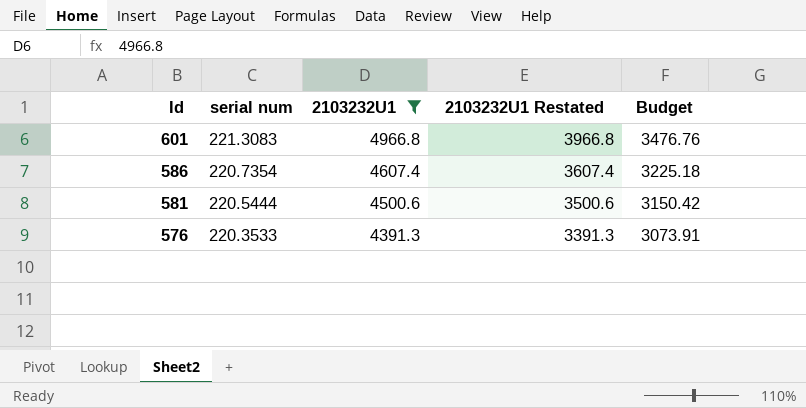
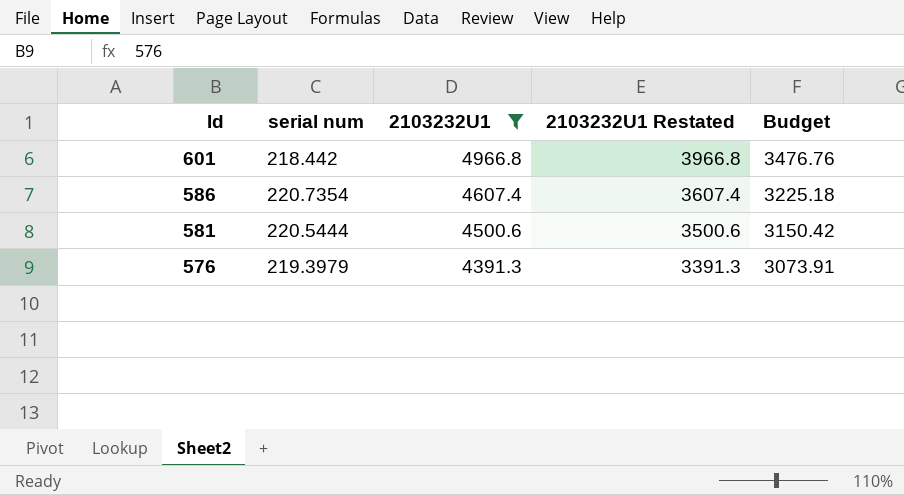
601 | serial num: 221.3083 -> 218.442
576 | serial num: 220.3533 -> 219.3979

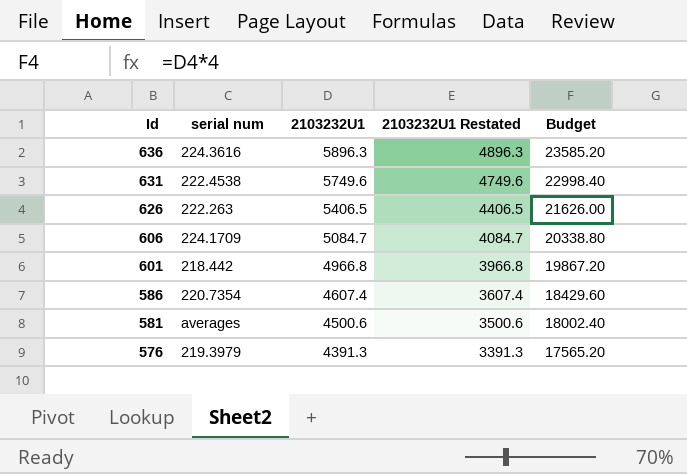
filter: 2103232U1 <= 4966.8 -> none
column Budget | formula: [2103232U1] * 0.7 -> [2103232U1] * 4
581 | serial num: 220.5444 -> averages

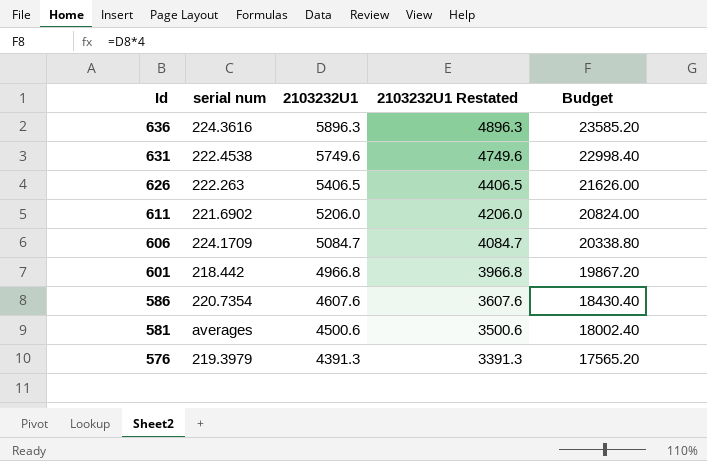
row 611: none -> 221.6902 | 5206.0 | 4206.0 | 20824.00
586 | 2103232U1: 4607.4 -> 4607.6
586 | 2103232U1 Restated: 3607.4 -> 3607.6
586 | Budget: 18429.60 -> 18430.40

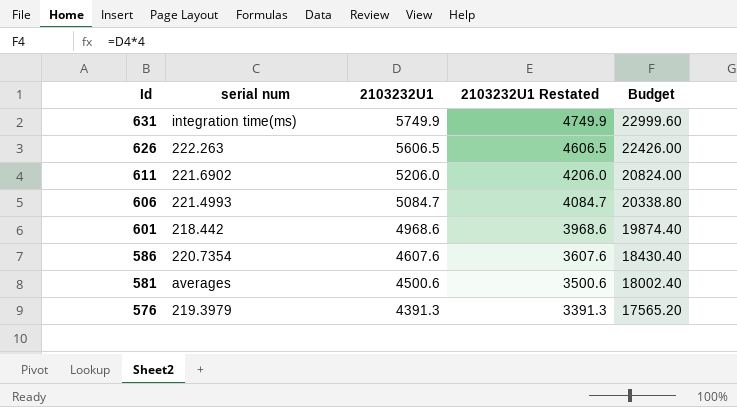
row 636: 224.3616 | 5896.3 | 4896.3 | 23585.20 -> none
631 | serial num: 222.4538 -> integration time(ms)
631 | 2103232U1: 5749.6 -> 5749.9
631 | 2103232U1 Restated: 4749.6 -> 4749.9
631 | Budget: 22998.40 -> 22999.60
626 | 2103232U1: 5406.5 -> 5606.5
626 | 2103232U1 Restated: 4406.5 -> 4606.5
626 | Budget: 21626.00 -> 22426.00
606 | serial num: 224.1709 -> 221.4993
601 | 2103232U1: 4966.8 -> 4968.6
601 | 2103232U1 Restated: 3966.8 -> 3968.6
601 | Budget: 19867.20 -> 19874.40

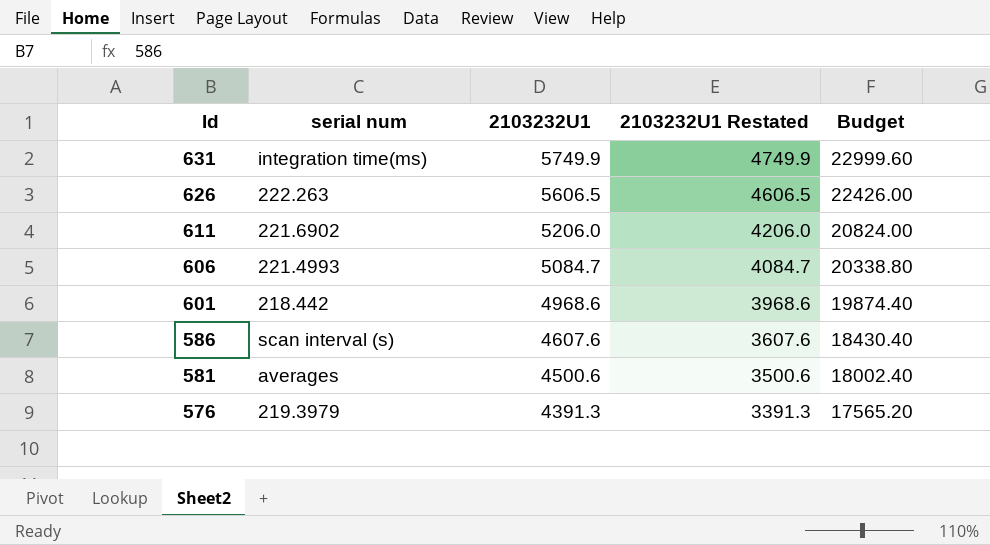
586 | serial num: 220.7354 -> scan interval (s)

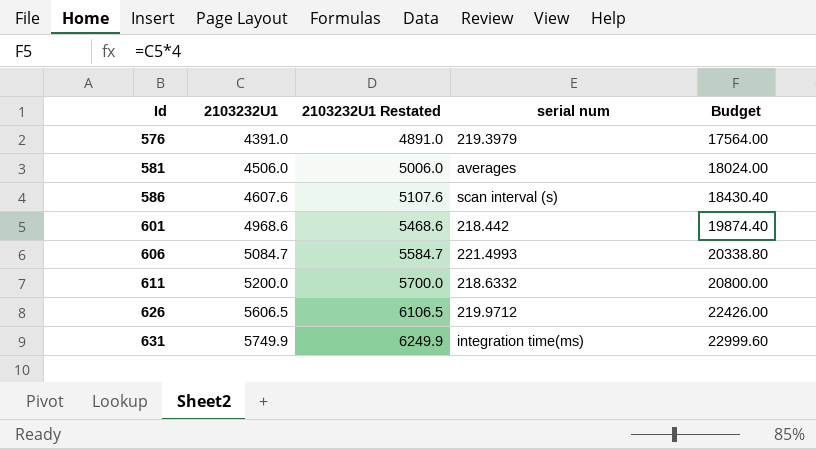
row order: Id descending -> Id ascending
column 2103232U1 Restated | formula: [2103232U1] - 1000 -> [2103232U1] + 500
column serial num | position: 2 -> 4
576 | 2103232U1: 4391.3 -> 4391.0
576 | Budget: 17565.20 -> 17564.00
581 | 2103232U1: 4500.6 -> 4506.0
581 | Budget: 18002.40 -> 18024.00
611 | 2103232U1: 5206.0 -> 5200.0
611 | serial num: 221.6902 -> 218.6332
611 | Budget: 20824.00 -> 20800.00
626 | serial num: 222.263 -> 219.9712

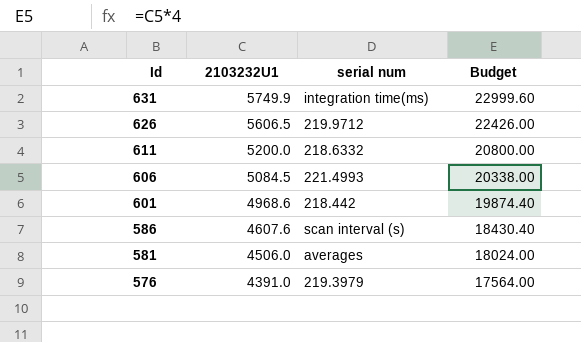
row order: Id ascending -> Id descending
column 2103232U1 Restated | formula: [2103232U1] + 500 -> none
606 | 2103232U1: 5084.7 -> 5084.5
606 | Budget: 20338.80 -> 20338.00

